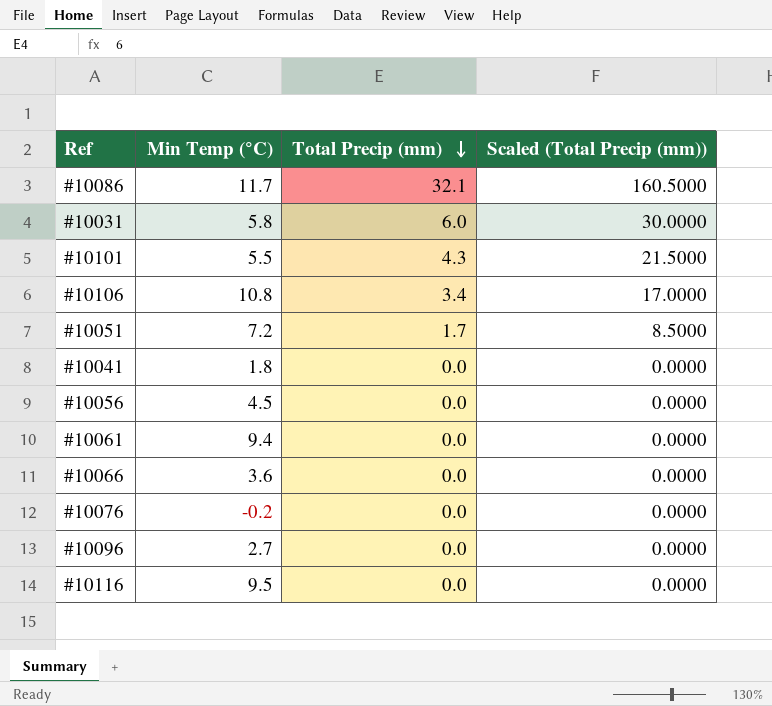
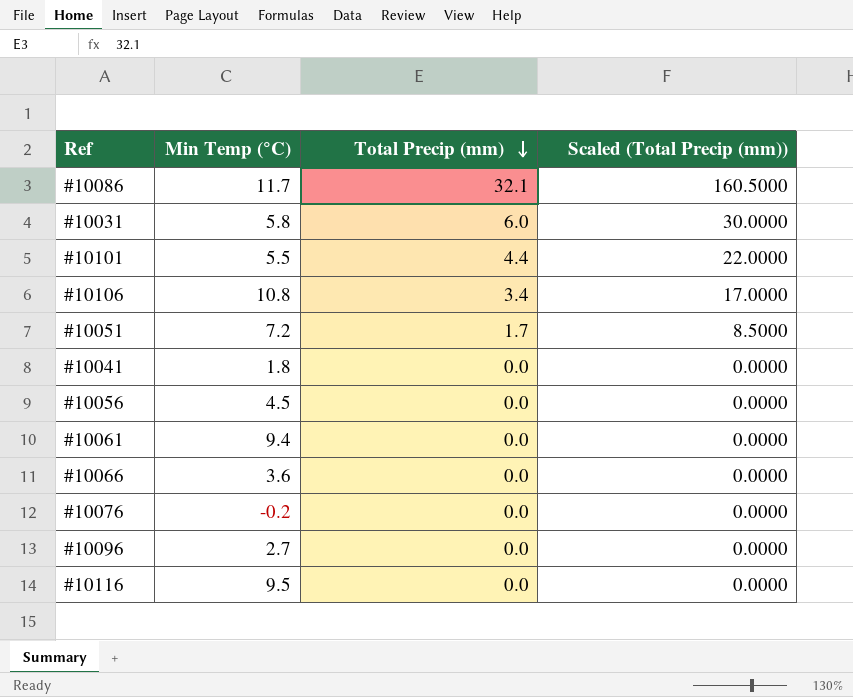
#10101 | Total Precip (mm): 4.3 -> 4.4
#10101 | Scaled (Total Precip (mm)): 21.5000 -> 22.0000

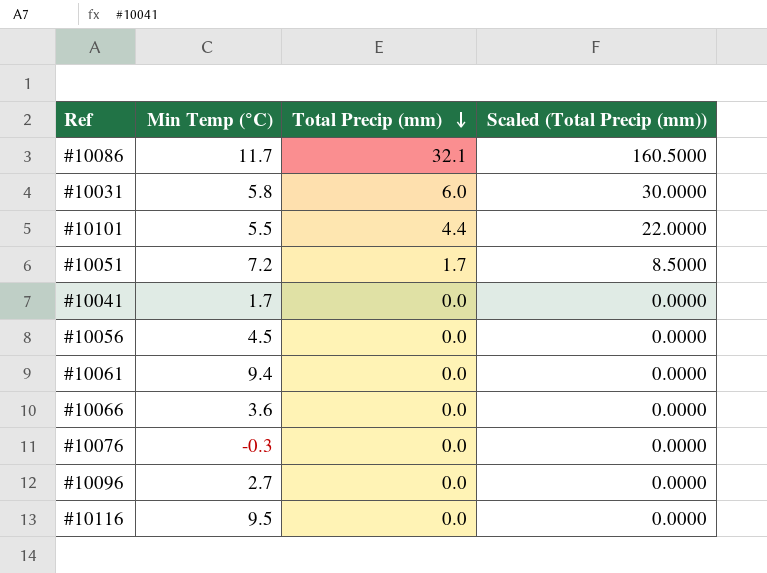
row #10106: 10.8 | 3.4 | 17.0000 -> none
#10041 | Min Temp (°C): 1.8 -> 1.7
#10076 | Min Temp (°C): -0.2 -> -0.3

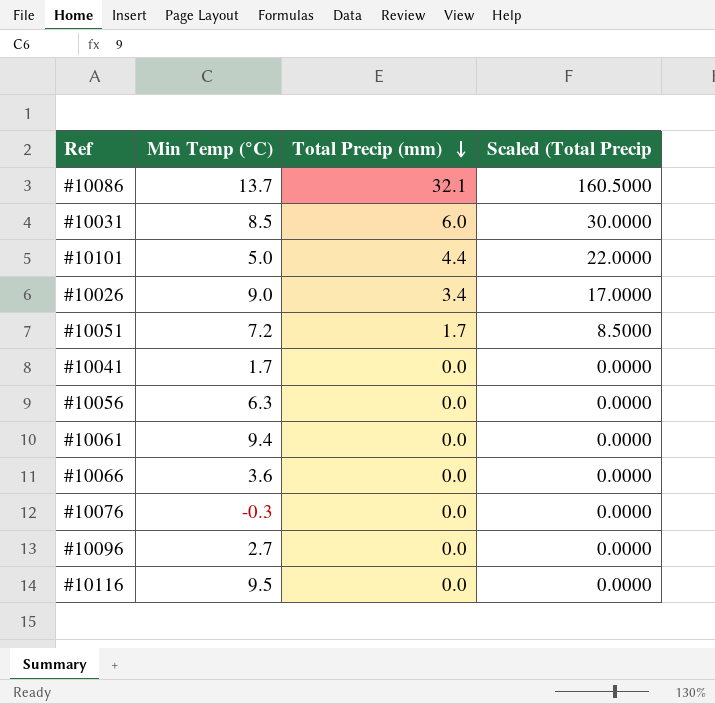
column name: Scaled (Total Precip (mm)) -> Scaled (Total Precip
#10086 | Min Temp (°C): 11.7 -> 13.7
#10031 | Min Temp (°C): 5.8 -> 8.5
#10101 | Min Temp (°C): 5.5 -> 5.0
row #10026: none -> 9.0 | 3.4 | 17.0000
#10056 | Min Temp (°C): 4.5 -> 6.3

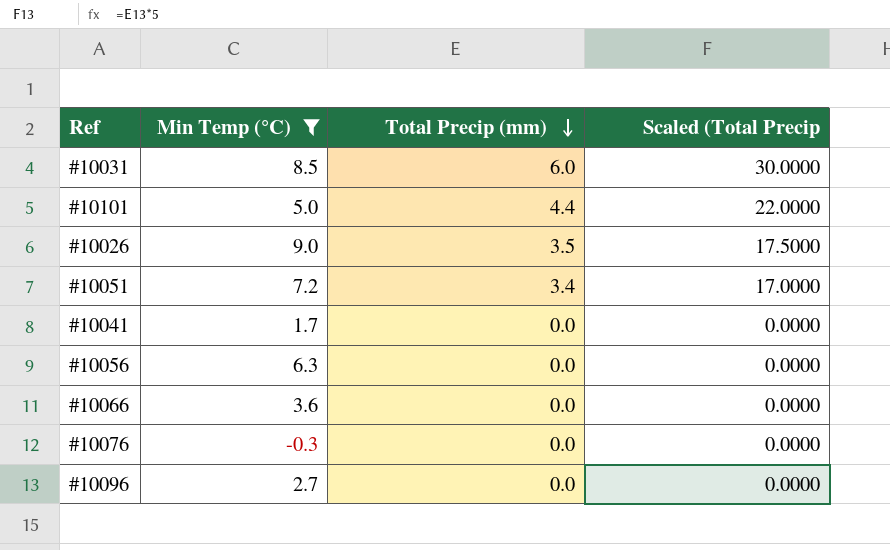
filter: none -> Min Temp (°C) <= 9.0
#10026 | Total Precip (mm): 3.4 -> 3.5
#10026 | Scaled (Total Precip: 17.0000 -> 17.5000
#10051 | Total Precip (mm): 1.7 -> 3.4
#10051 | Scaled (Total Precip: 8.5000 -> 17.0000

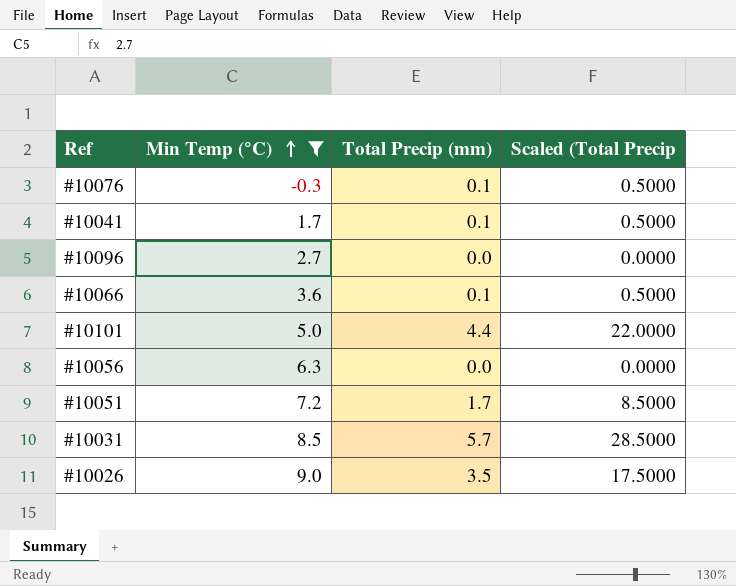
row order: Total Precip (mm) descending -> Min Temp (°C) ascending
#10076 | Total Precip (mm): 0.0 -> 0.1
#10076 | Scaled (Total Precip: 0.0000 -> 0.5000
#10041 | Total Precip (mm): 0.0 -> 0.1
#10041 | Scaled (Total Precip: 0.0000 -> 0.5000
#10066 | Total Precip (mm): 0.0 -> 0.1
#10066 | Scaled (Total Precip: 0.0000 -> 0.5000
#10051 | Total Precip (mm): 3.4 -> 1.7
#10051 | Scaled (Total Precip: 17.0000 -> 8.5000
#10031 | Total Precip (mm): 6.0 -> 5.7
#10031 | Scaled (Total Precip: 30.0000 -> 28.5000

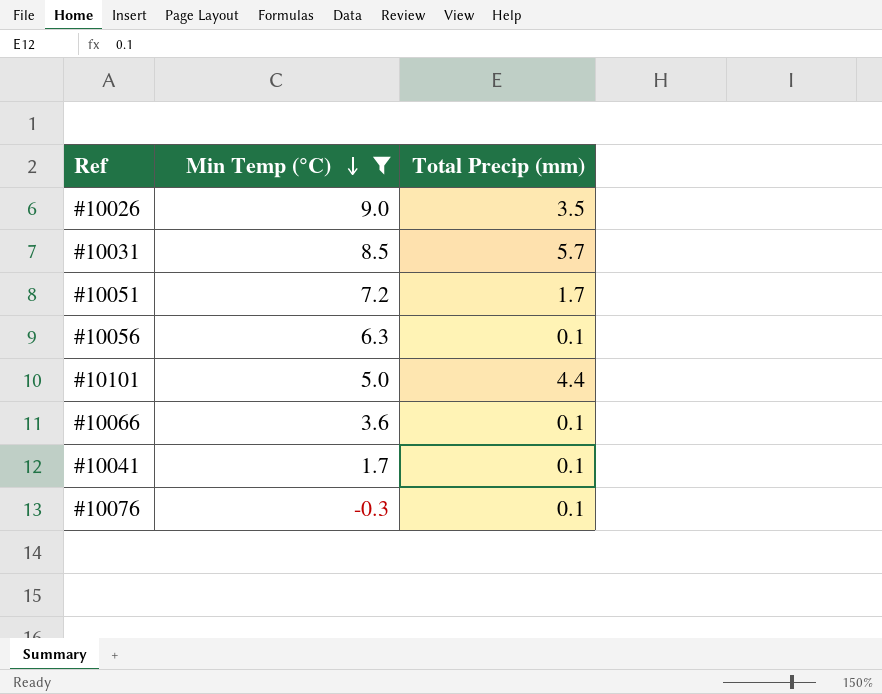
row order: Min Temp (°C) ascending -> Min Temp (°C) descending
column Scaled (Total Precip | formula: [Total Precip (mm)] * 5 -> none
row #10096: 2.7 | 0.0 | 0.0000 -> none
#10056 | Total Precip (mm): 0.0 -> 0.1

